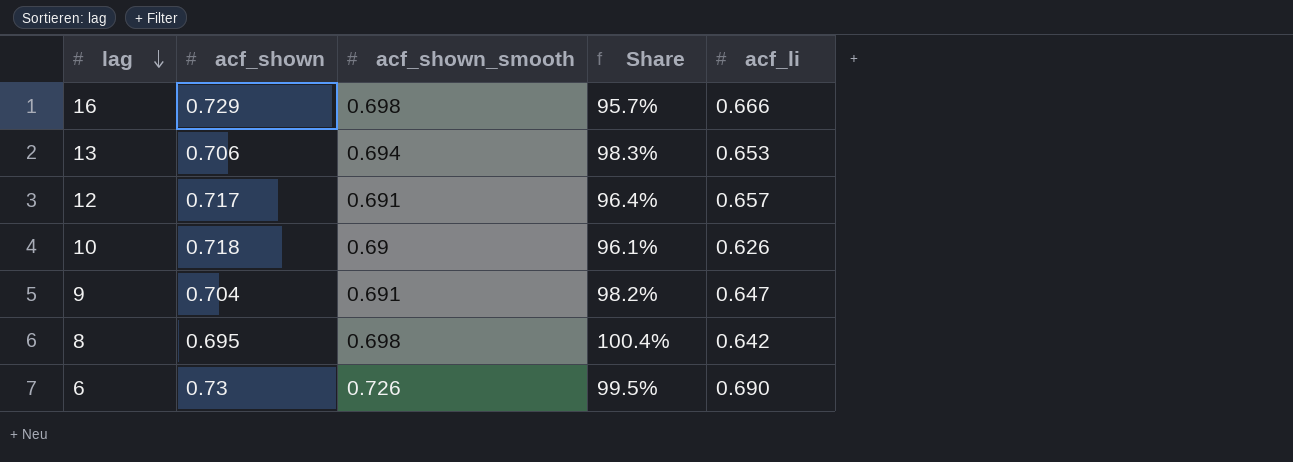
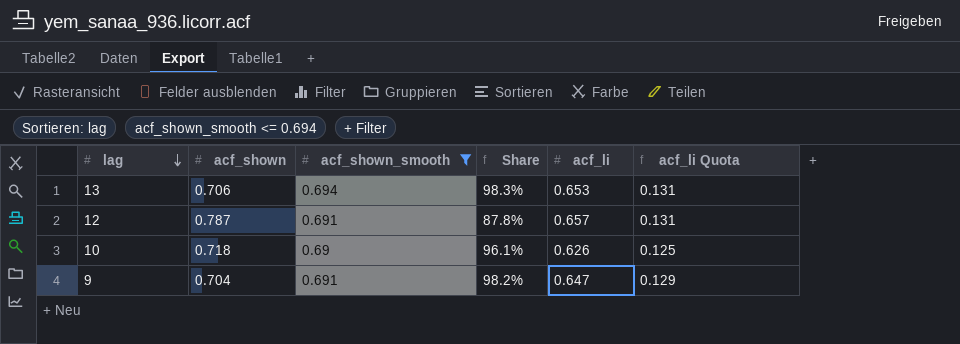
filter: none -> acf_shown_smooth <= 0.694
column acf_li Quota | formula: none -> [acf_li] * 0.2
12 | acf_shown: 0.717 -> 0.787
12 | Share: 96.4% -> 87.8%

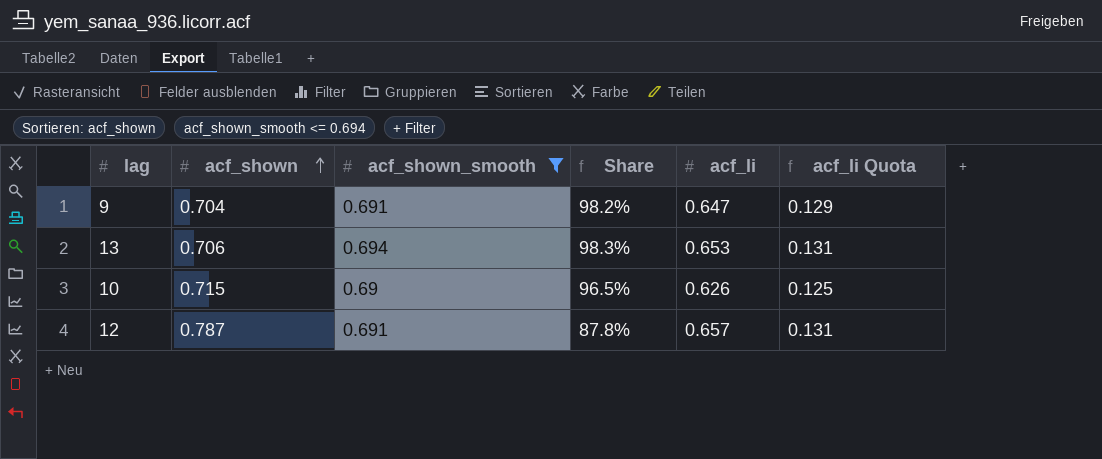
row order: lag descending -> acf_shown ascending
10 | acf_shown: 0.718 -> 0.715
10 | Share: 96.1% -> 96.5%

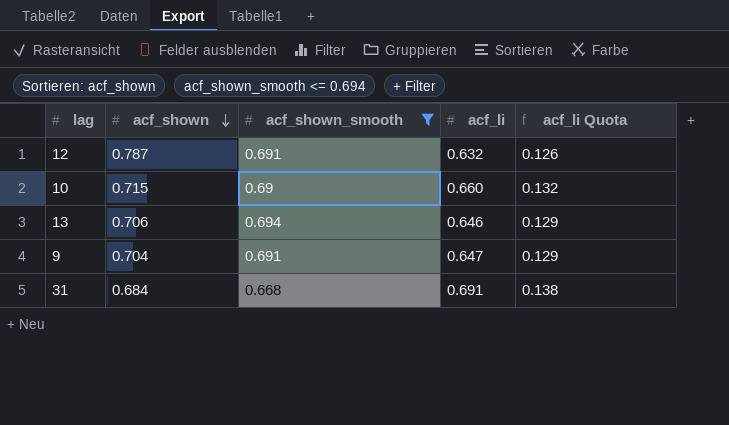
row order: acf_shown ascending -> acf_shown descending
column Share | formula: [acf_shown_smooth] / [acf_shown] -> none
12 | acf_li: 0.657 -> 0.632
12 | acf_li Quota: 0.131 -> 0.126
10 | acf_li: 0.626 -> 0.660
10 | acf_li Quota: 0.125 -> 0.132
13 | acf_li: 0.653 -> 0.646
13 | acf_li Quota: 0.131 -> 0.129
row 31: none -> 0.684 | 0.668 | 0.691 | 0.138

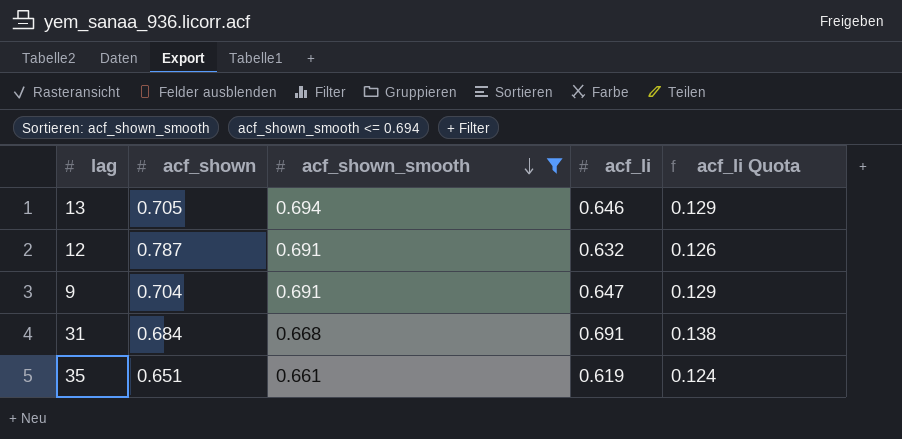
row order: acf_shown descending -> acf_shown_smooth descending
row 10: 0.715 | 0.69 | 0.660 | 0.132 -> none
13 | acf_shown: 0.706 -> 0.705
row 35: none -> 0.651 | 0.661 | 0.619 | 0.124

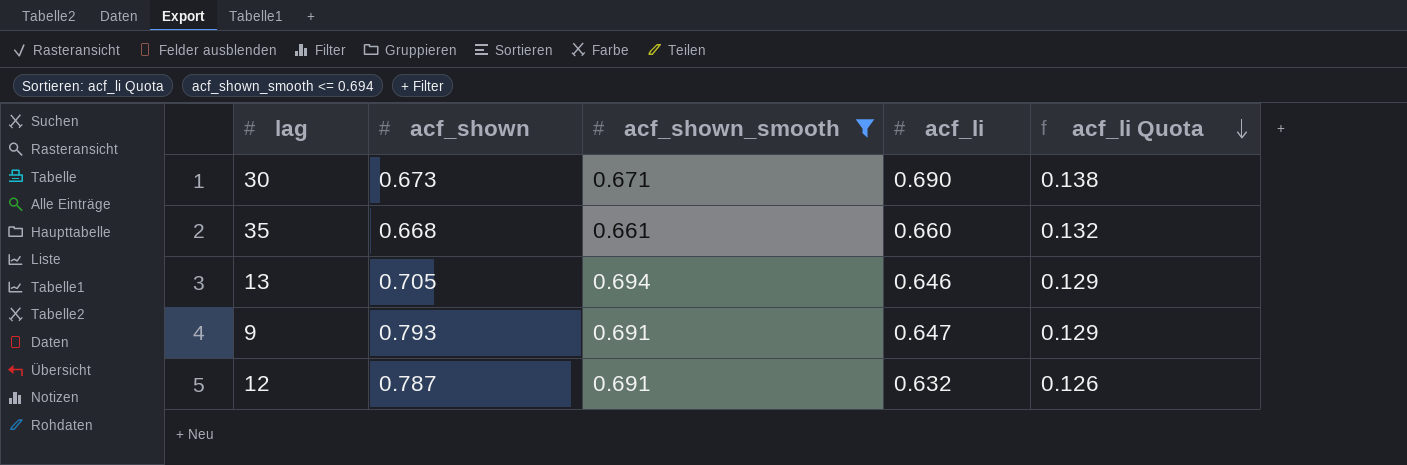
row order: acf_shown_smooth descending -> acf_li Quota descending
row 31: 0.684 | 0.668 | 0.691 | 0.138 -> none
row 30: none -> 0.673 | 0.671 | 0.690 | 0.138
35 | acf_shown: 0.651 -> 0.668
35 | acf_li: 0.619 -> 0.660
35 | acf_li Quota: 0.124 -> 0.132
9 | acf_shown: 0.704 -> 0.793

